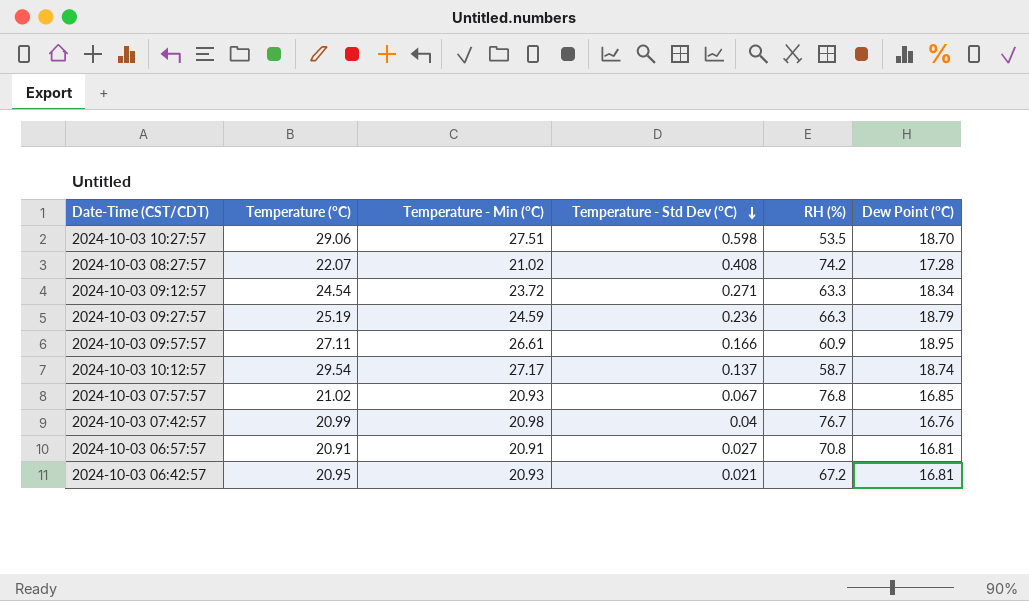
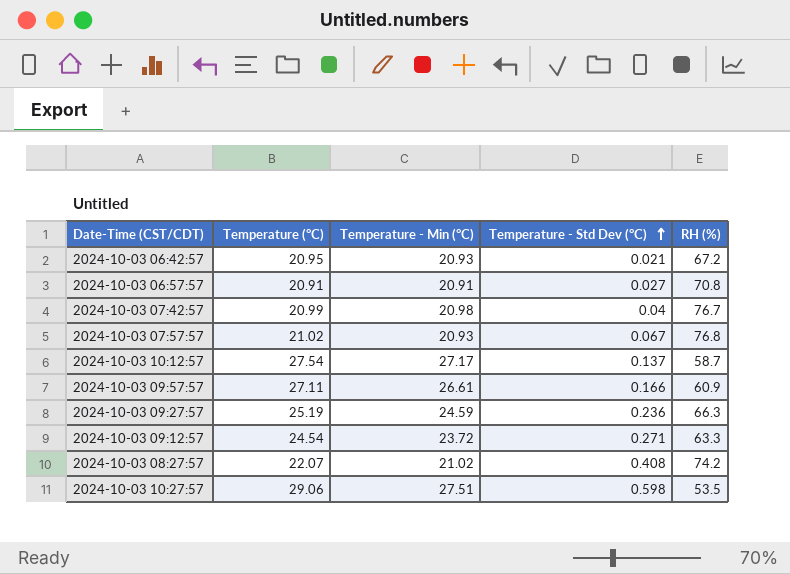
row order: Temperature - Std Dev (°C) descending -> Temperature - Std Dev (°C) ascending
column Dew Point (°C) | position: 6 -> none
2024-10-03 10:12:57 | Temperature (°C): 29.54 -> 27.54

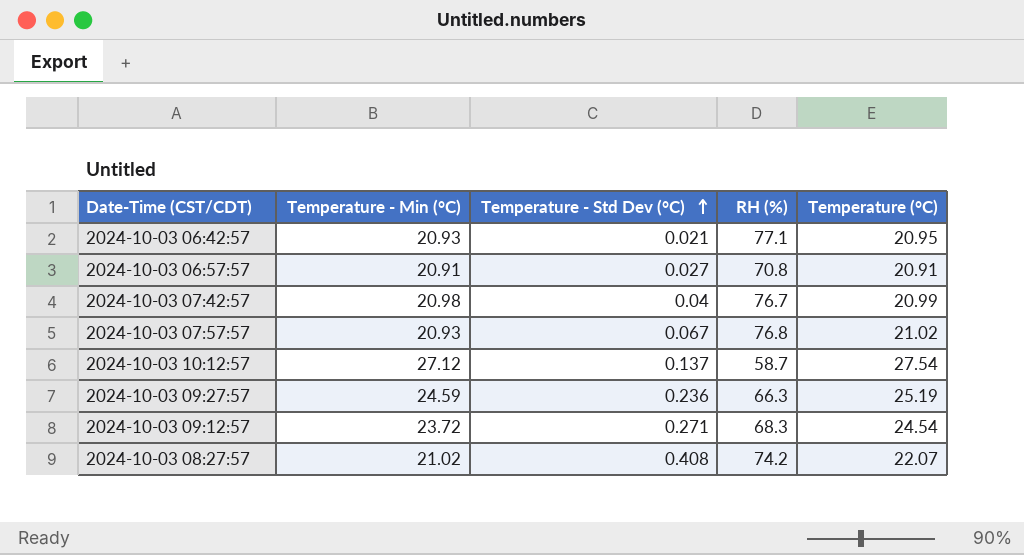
column Temperature (°C) | position: 2 -> 5
row 2024-10-03 09:57:57: 27.11 | 26.61 | 0.166 | 60.9 -> none
row 2024-10-03 10:27:57: 29.06 | 27.51 | 0.598 | 53.5 -> none
2024-10-03 06:42:57 | RH (%): 67.2 -> 77.1
2024-10-03 10:12:57 | Temperature - Min (°C): 27.17 -> 27.12
2024-10-03 09:12:57 | RH (%): 63.3 -> 68.3

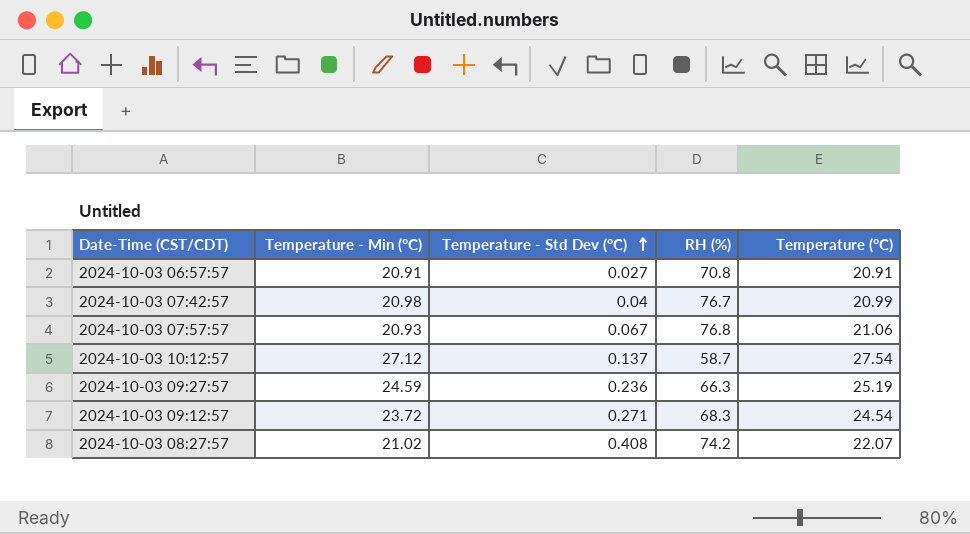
row 2024-10-03 06:42:57: 20.93 | 0.021 | 77.1 | 20.95 -> none
2024-10-03 07:57:57 | Temperature (°C): 21.02 -> 21.06

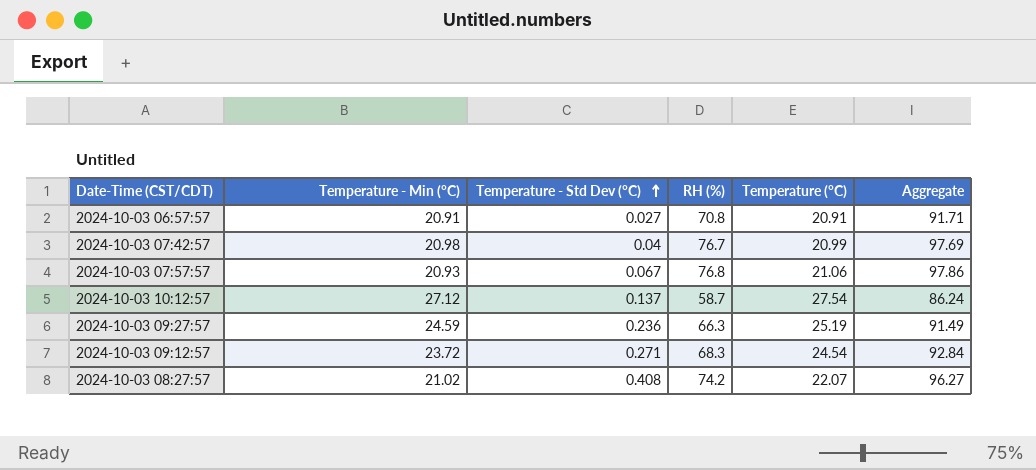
column Aggregate | formula: none -> [RH (%)] + [Temperature (°C)]

